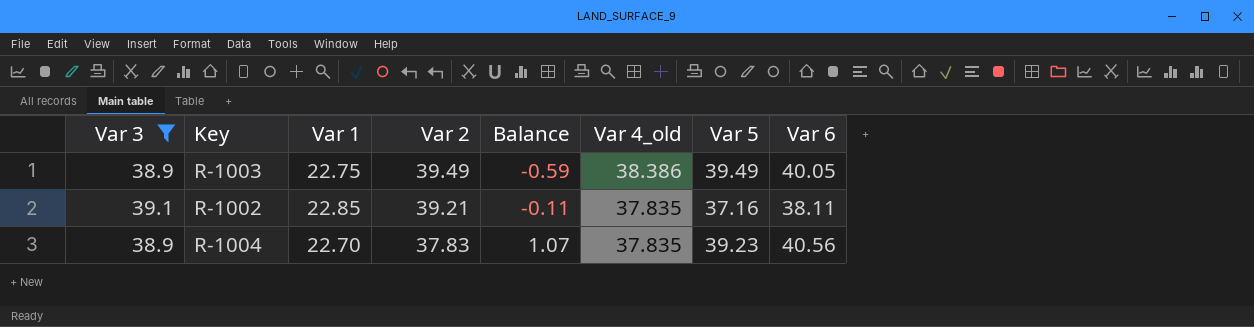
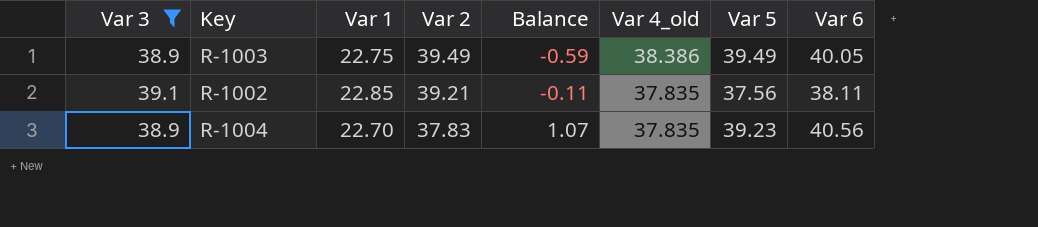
R-1002 | Var 5: 37.16 -> 37.56

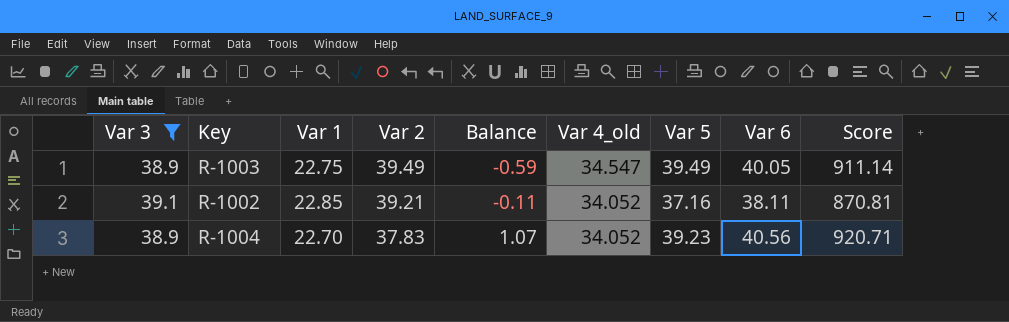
column Score | formula: none -> [Var 1] * [Var 6]
R-1003 | Var 4_old: 38.386 -> 34.547
R-1002 | Var 4_old: 37.835 -> 34.052
R-1002 | Var 5: 37.56 -> 37.16
R-1004 | Var 4_old: 37.835 -> 34.052

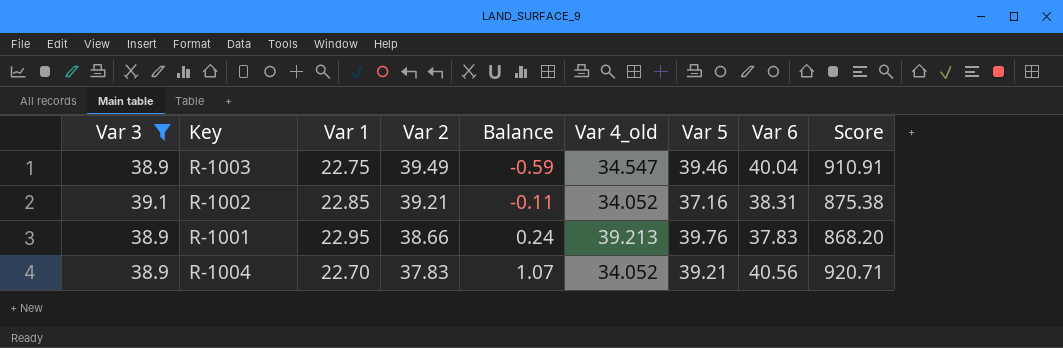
R-1003 | Var 5: 39.49 -> 39.46
R-1003 | Var 6: 40.05 -> 40.04
R-1003 | Score: 911.14 -> 910.91
R-1002 | Var 6: 38.11 -> 38.31
R-1002 | Score: 870.81 -> 875.38
row R-1001: none -> 38.9 | 22.95 | 38.66 | 0.24 | 39.213 | 39.76 | 37.83 | 868.20
R-1004 | Var 5: 39.23 -> 39.21

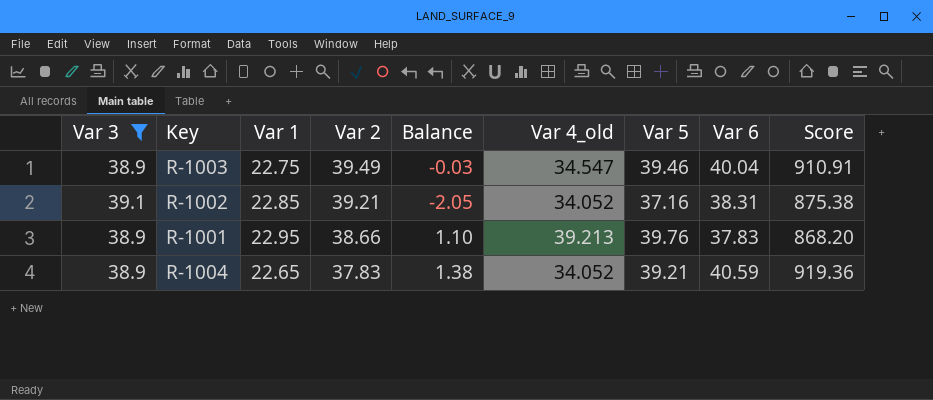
column Balance | formula: [Var 3] - [Var 2] -> [Var 5] - [Var 2]
R-1004 | Var 1: 22.70 -> 22.65
R-1004 | Var 6: 40.56 -> 40.59
R-1004 | Score: 920.71 -> 919.36

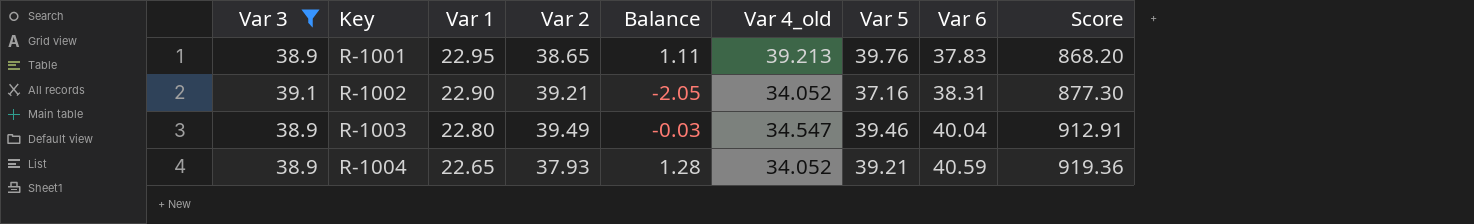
row order: Var 2 descending -> Key ascending
R-1001 | Var 2: 38.66 -> 38.65
R-1001 | Balance: 1.10 -> 1.11
R-1002 | Var 1: 22.85 -> 22.90
R-1002 | Score: 875.38 -> 877.30
R-1003 | Var 1: 22.75 -> 22.80
R-1003 | Score: 910.91 -> 912.91
R-1004 | Var 2: 37.83 -> 37.93
R-1004 | Balance: 1.38 -> 1.28

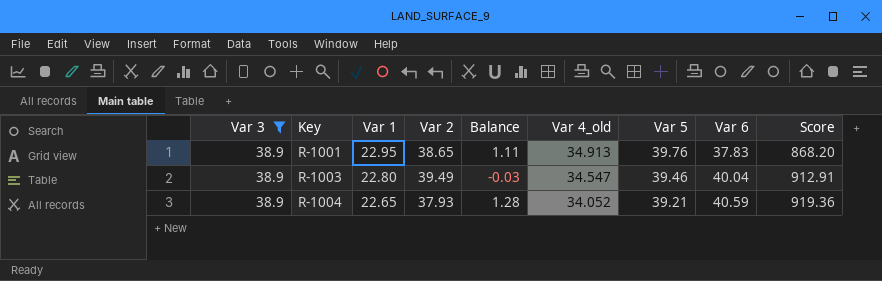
row R-1002: 39.1 | 22.90 | 39.21 | -2.05 | 34.052 | 37.16 | 38.31 | 877.30 -> none
R-1001 | Var 4_old: 39.213 -> 34.913

